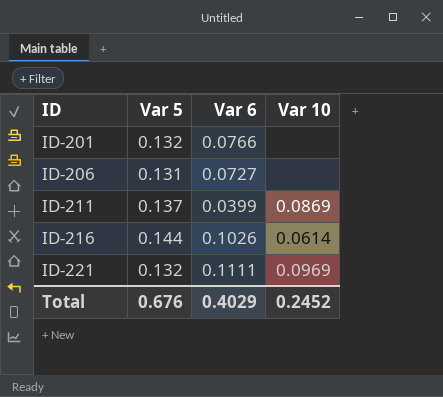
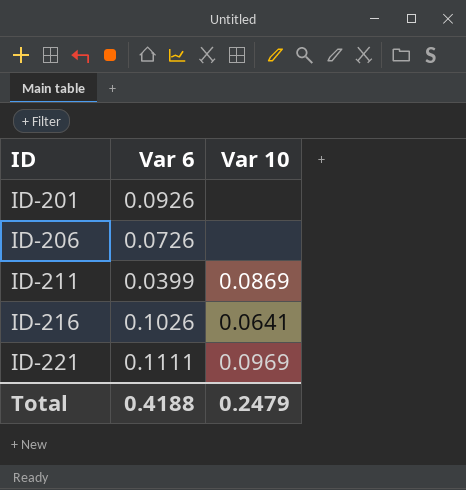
column Var 5 | position: 2 -> none
ID-201 | Var 6: 0.0766 -> 0.0926
ID-206 | Var 6: 0.0727 -> 0.0726
ID-216 | Var 10: 0.0614 -> 0.0641
Total | Var 6: 0.4029 -> 0.4188
Total | Var 10: 0.2452 -> 0.2479

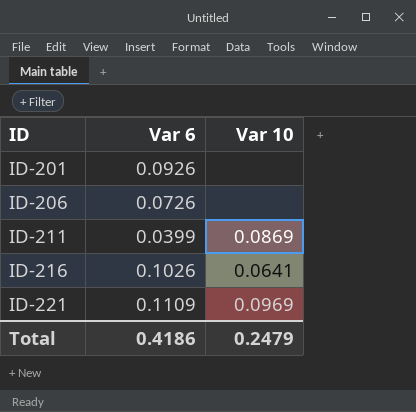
ID-221 | Var 6: 0.1111 -> 0.1109
Total | Var 6: 0.4188 -> 0.4186

